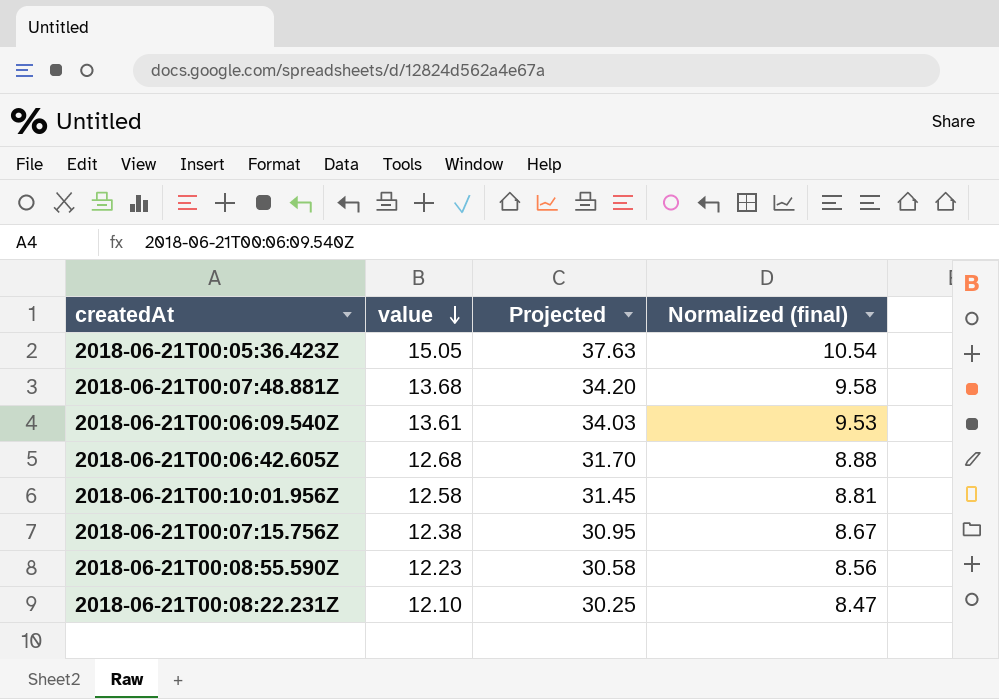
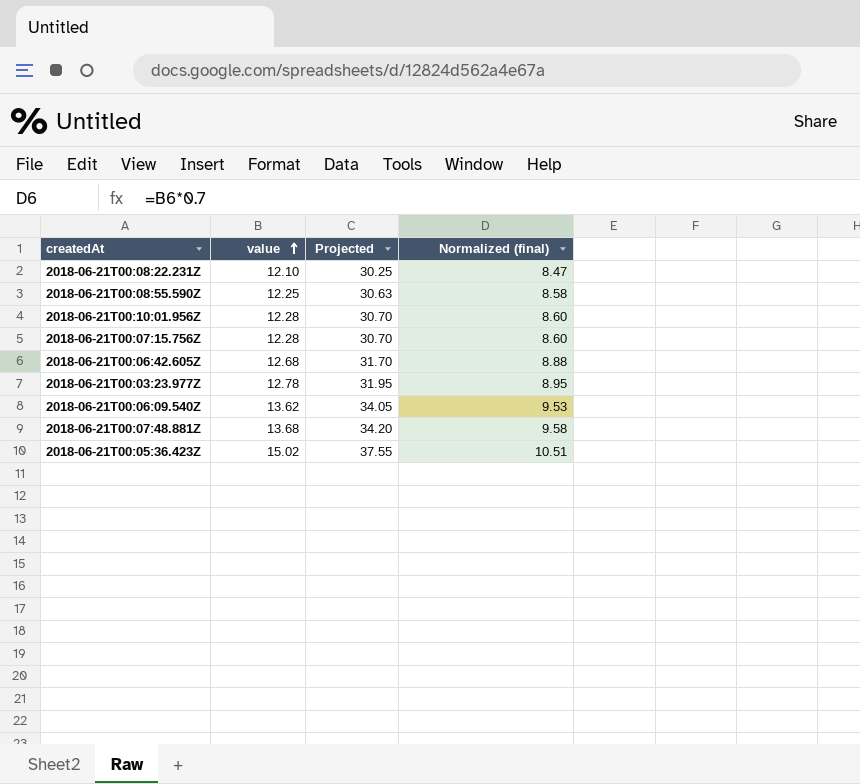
row order: value descending -> value ascending
2018-06-21T00:08:55.590Z | value: 12.23 -> 12.25
2018-06-21T00:08:55.590Z | Projected: 30.58 -> 30.63
2018-06-21T00:08:55.590Z | Normalized (final): 8.56 -> 8.58
2018-06-21T00:10:01.956Z | value: 12.58 -> 12.28
2018-06-21T00:10:01.956Z | Projected: 31.45 -> 30.70
2018-06-21T00:10:01.956Z | Normalized (final): 8.81 -> 8.60
2018-06-21T00:07:15.756Z | value: 12.38 -> 12.28
2018-06-21T00:07:15.756Z | Projected: 30.95 -> 30.70
2018-06-21T00:07:15.756Z | Normalized (final): 8.67 -> 8.60
row 2018-06-21T00:03:23.977Z: none -> 12.78 | 31.95 | 8.95
2018-06-21T00:06:09.540Z | value: 13.61 -> 13.62
2018-06-21T00:06:09.540Z | Projected: 34.03 -> 34.05
2018-06-21T00:05:36.423Z | value: 15.05 -> 15.02
2018-06-21T00:05:36.423Z | Projected: 37.63 -> 37.55
2018-06-21T00:05:36.423Z | Normalized (final): 10.54 -> 10.51

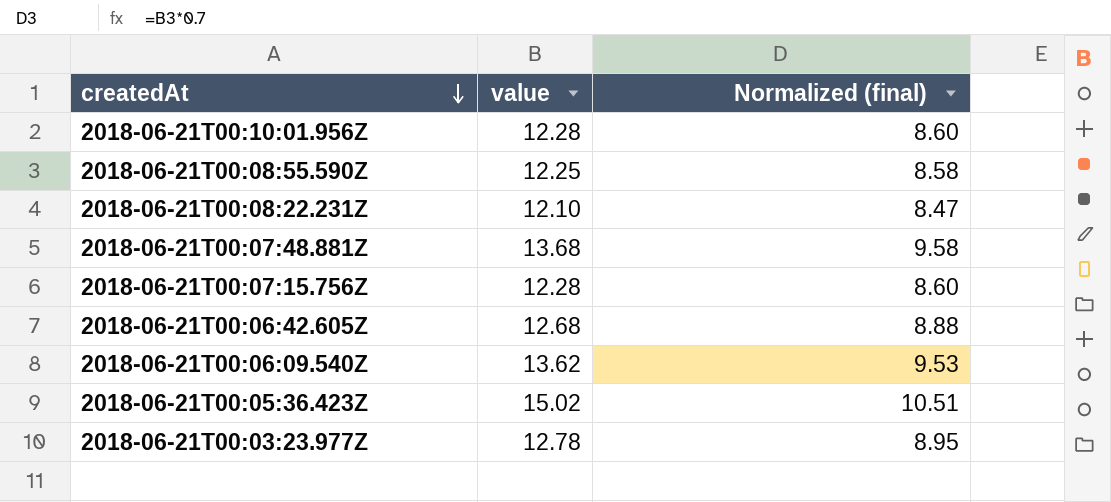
row order: value ascending -> createdAt descending
column Projected | formula: [value] * 2.5 -> none

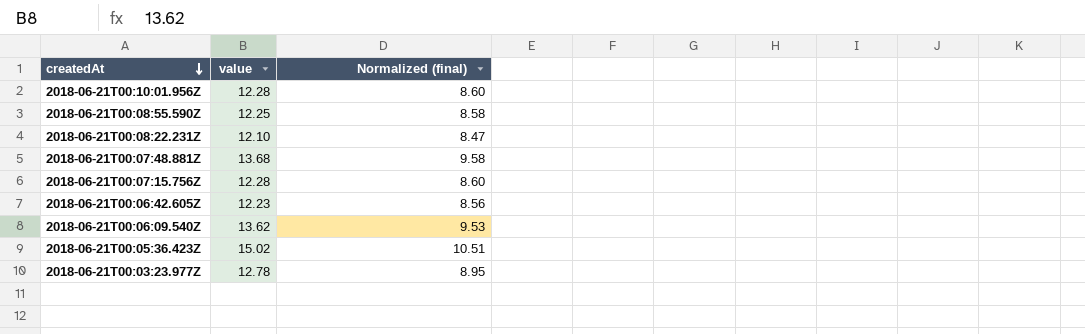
2018-06-21T00:06:42.605Z | value: 12.68 -> 12.23
2018-06-21T00:06:42.605Z | Normalized (final): 8.88 -> 8.56

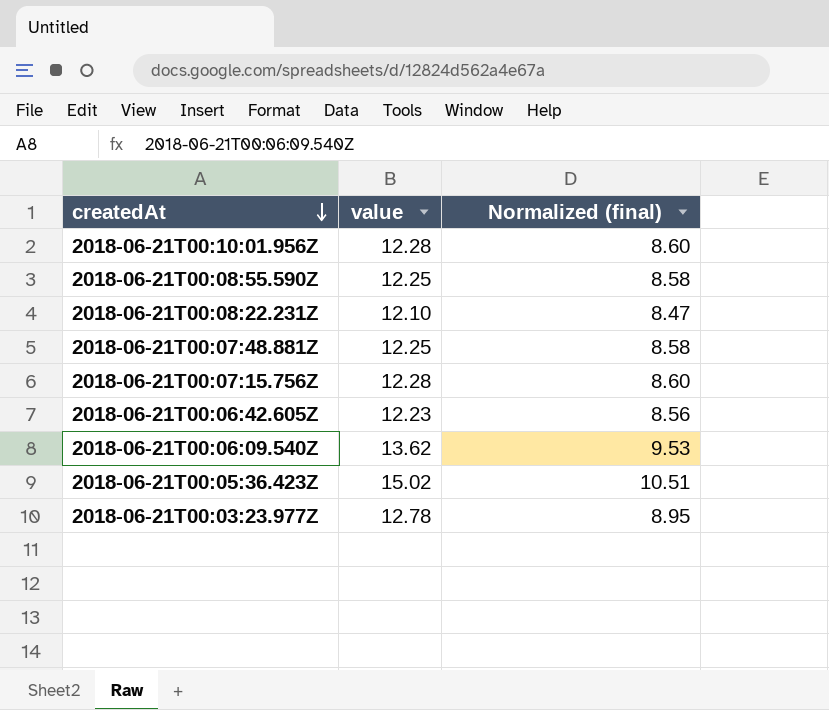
2018-06-21T00:07:48.881Z | value: 13.68 -> 12.25
2018-06-21T00:07:48.881Z | Normalized (final): 9.58 -> 8.58

